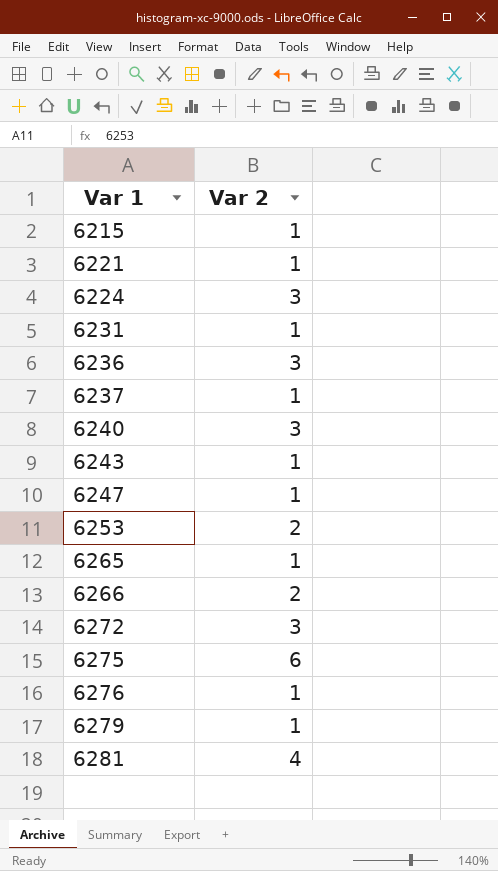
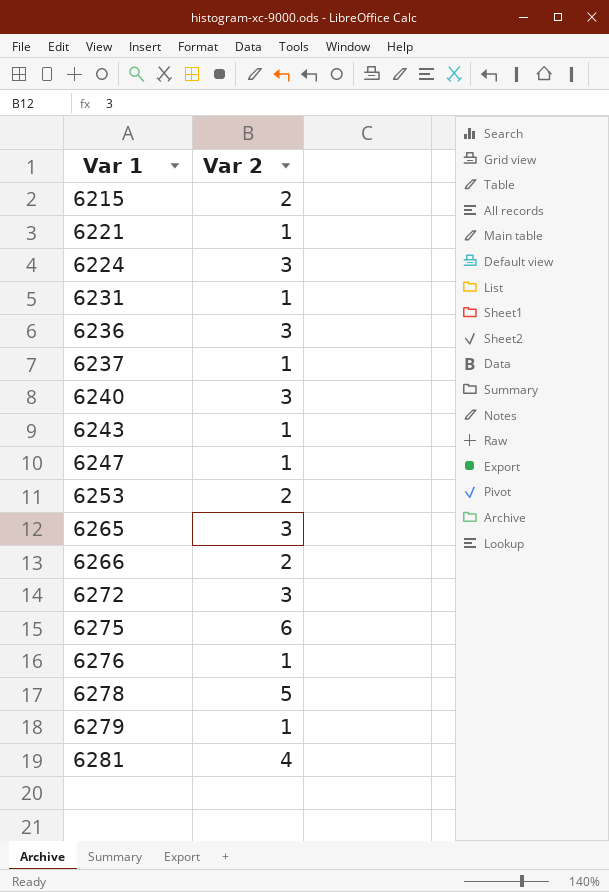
6215 | Var 2: 1 -> 2
6265 | Var 2: 1 -> 3
row 6278: none -> 5

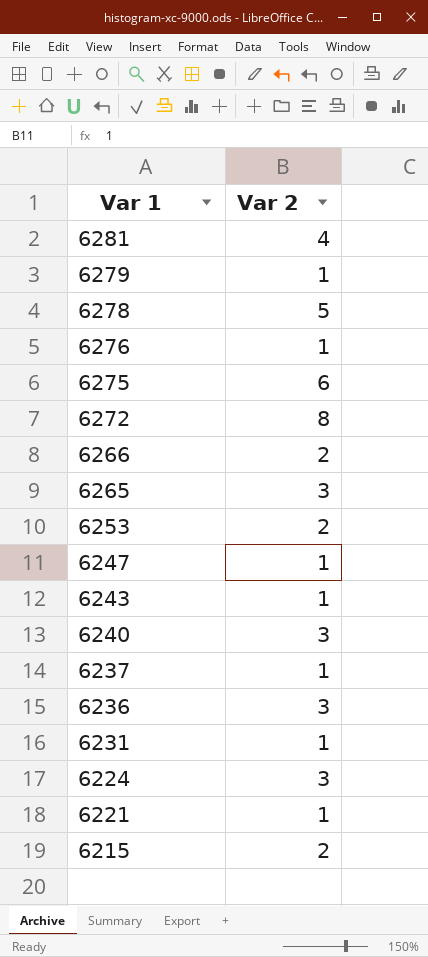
row order: Var 1 ascending -> Var 1 descending
6272 | Var 2: 3 -> 8

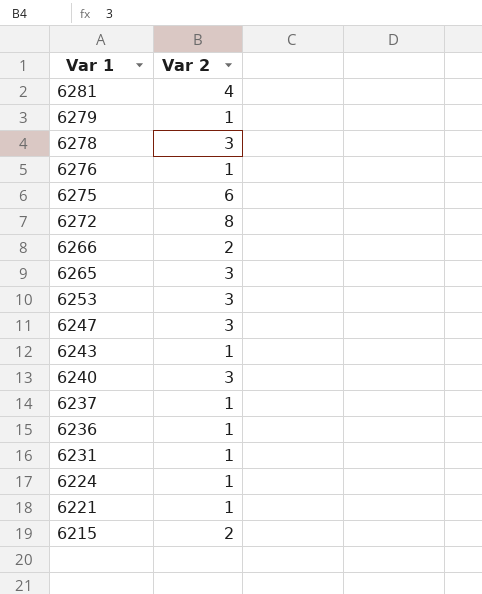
6278 | Var 2: 5 -> 3
6253 | Var 2: 2 -> 3
6247 | Var 2: 1 -> 3
6236 | Var 2: 3 -> 1
6224 | Var 2: 3 -> 1

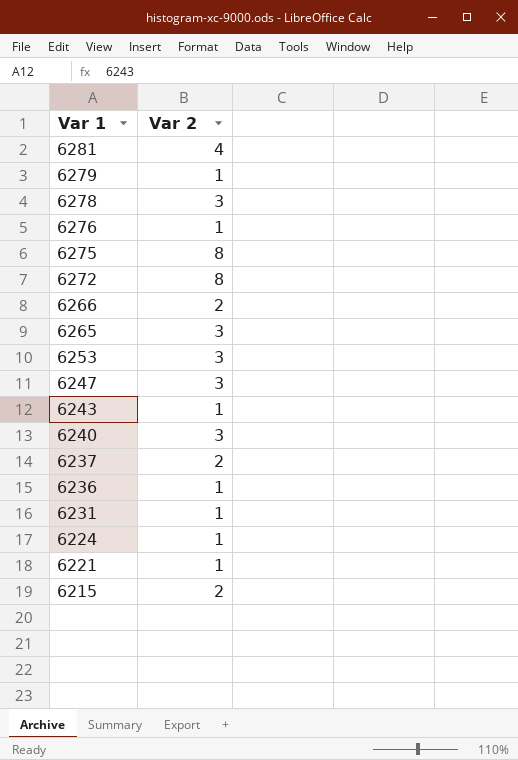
6275 | Var 2: 6 -> 8
6237 | Var 2: 1 -> 2

